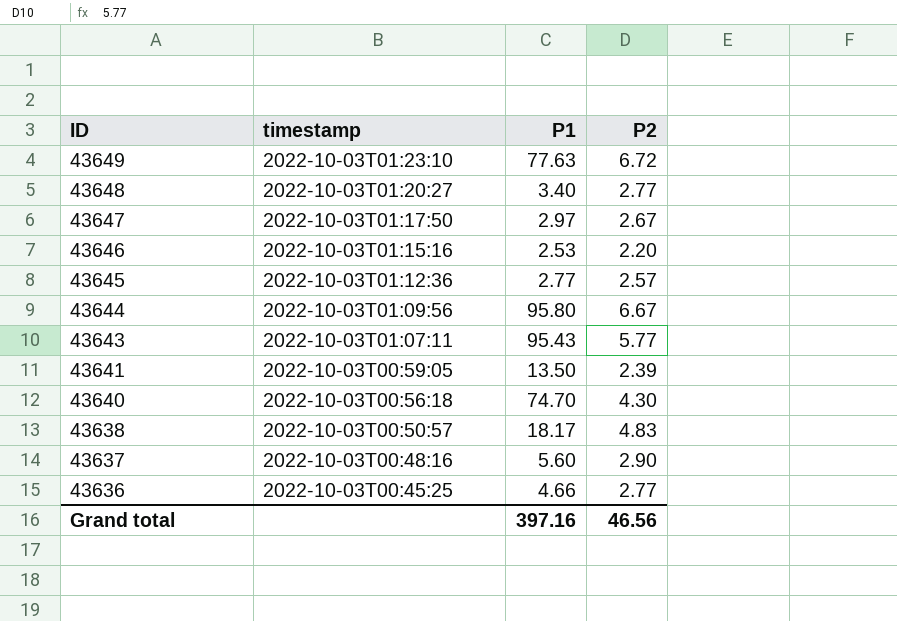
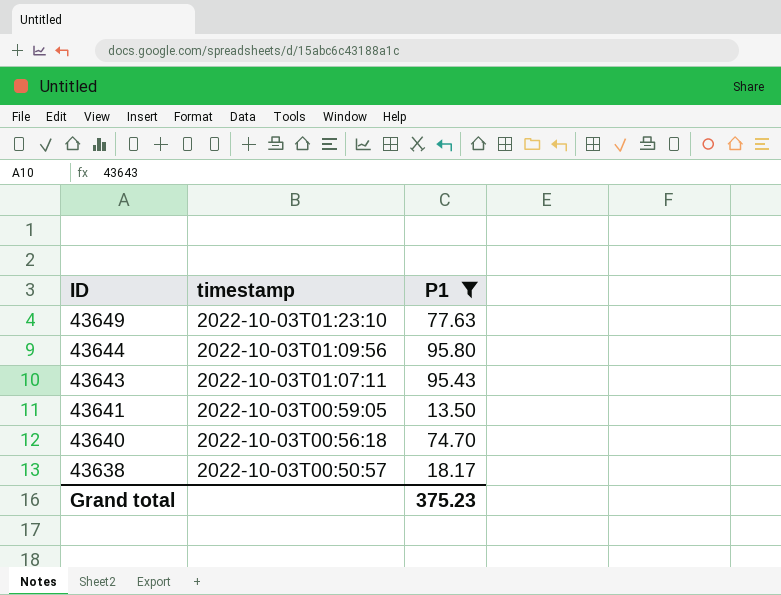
filter: none -> P1 >= 13.50
column P2 | position: 4 -> none
Grand total | P1: 397.16 -> 375.23

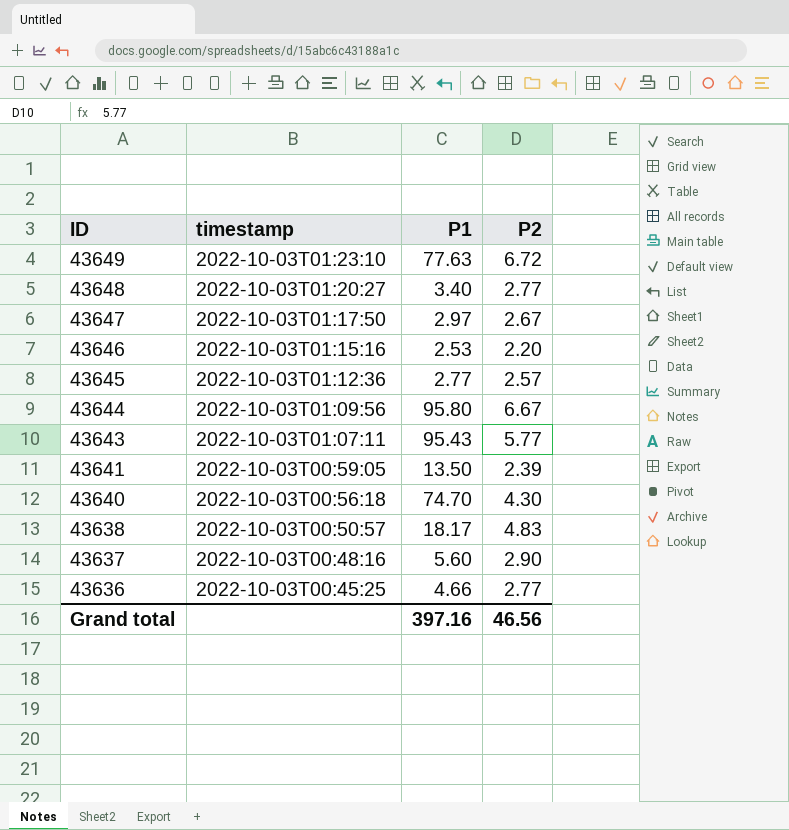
filter: P1 >= 13.50 -> none
column P2 | position: none -> 4
Grand total | P1: 375.23 -> 397.16

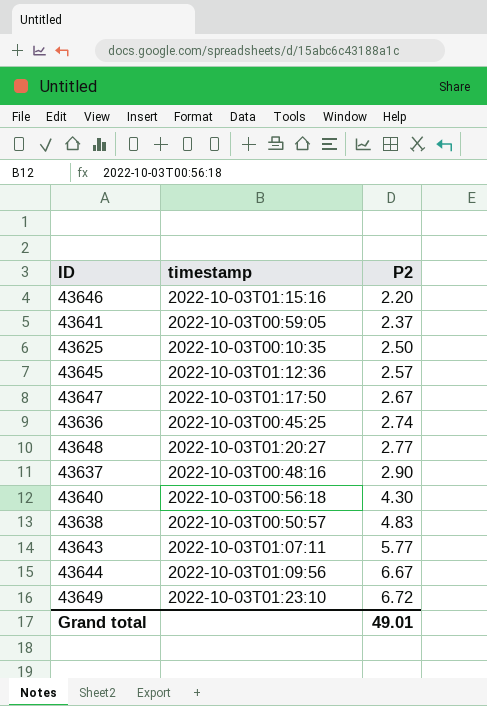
row order: ID descending -> P2 ascending
column P1 | position: 3 -> none
43641 | P2: 2.39 -> 2.37
row 43625: none -> 2022-10-03T00:10:35 | 2.50
43636 | P2: 2.77 -> 2.74
Grand total | P2: 46.56 -> 49.01

